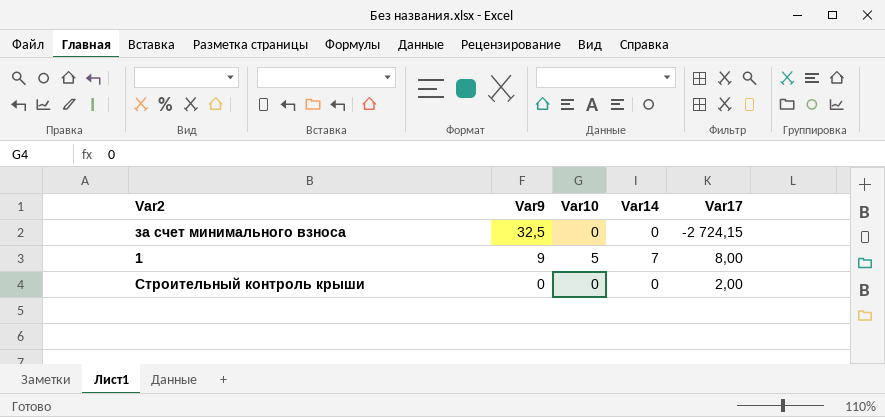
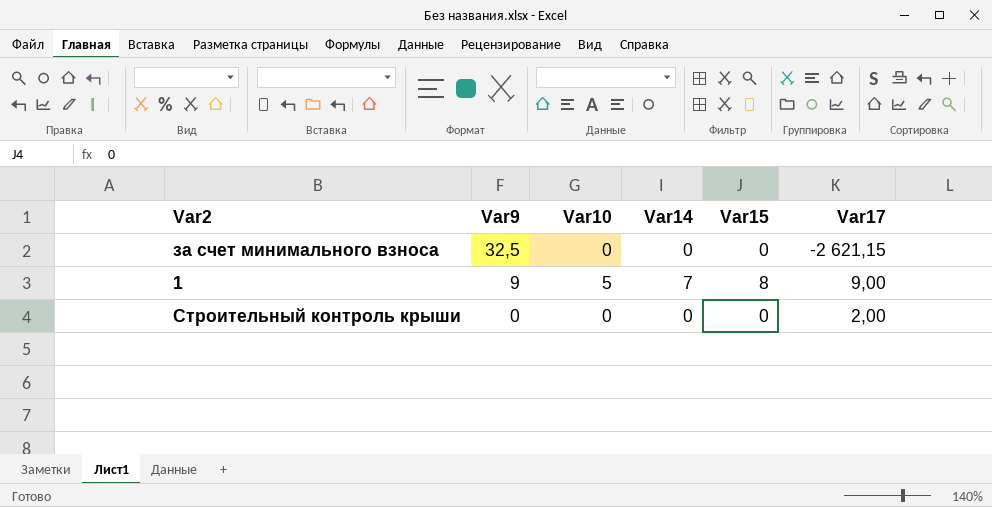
column Var15 | position: none -> 5
за счет минимального взноса | Var17: -2 724,15 -> -2 621,15
1 | Var17: 8,00 -> 9,00

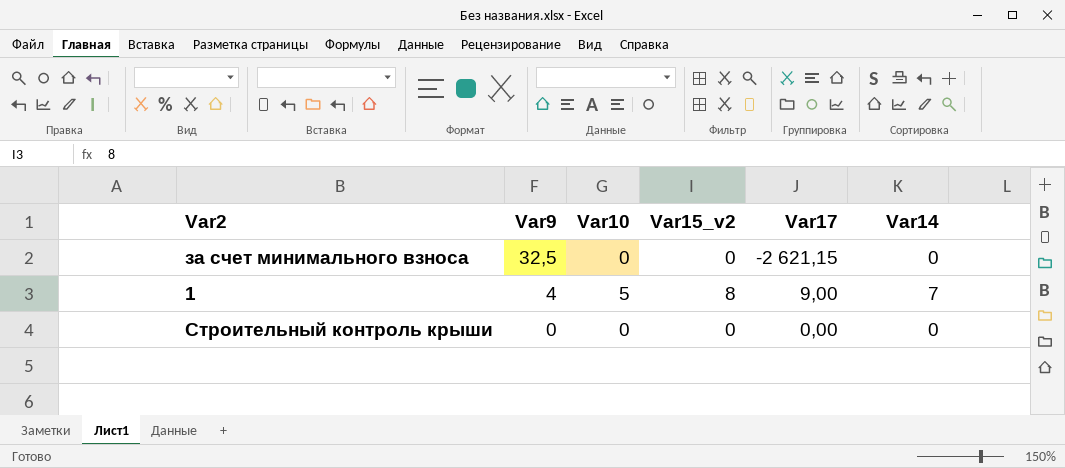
column name: Var15 -> Var15_v2
column Var14 | position: 4 -> 6
1 | Var9: 9 -> 4
Строительный контроль крыши | Var17: 2,00 -> 0,00

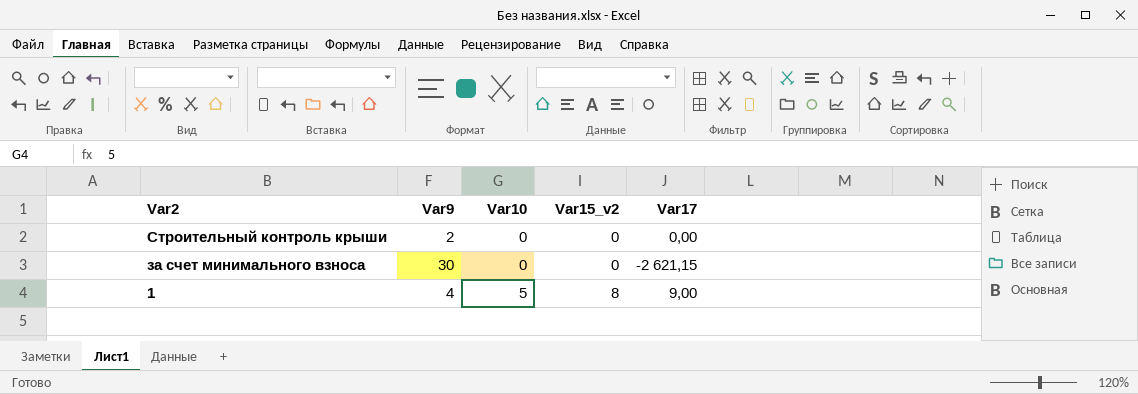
row order: Var9 descending -> Var2 descending
column Var14 | position: 6 -> none
Строительный контроль крыши | Var9: 0 -> 2
за счет минимального взноса | Var9: 32,5 -> 30

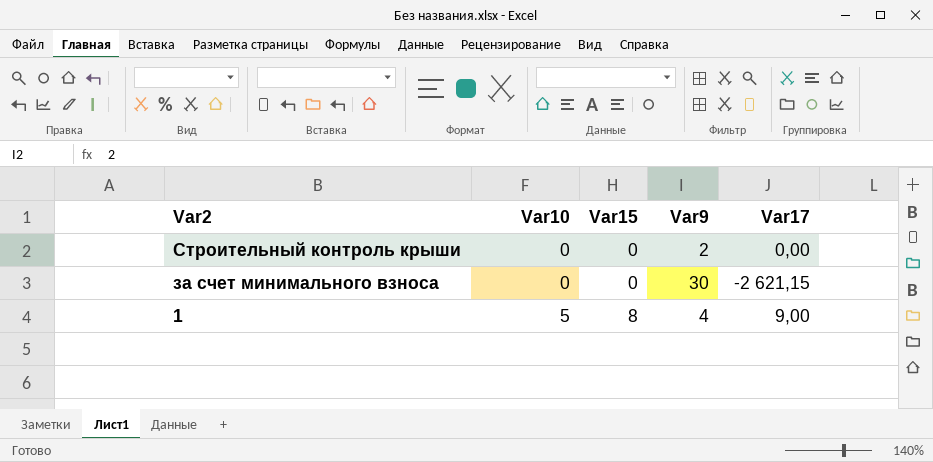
column name: Var15_v2 -> Var15
column Var9 | position: 2 -> 4

